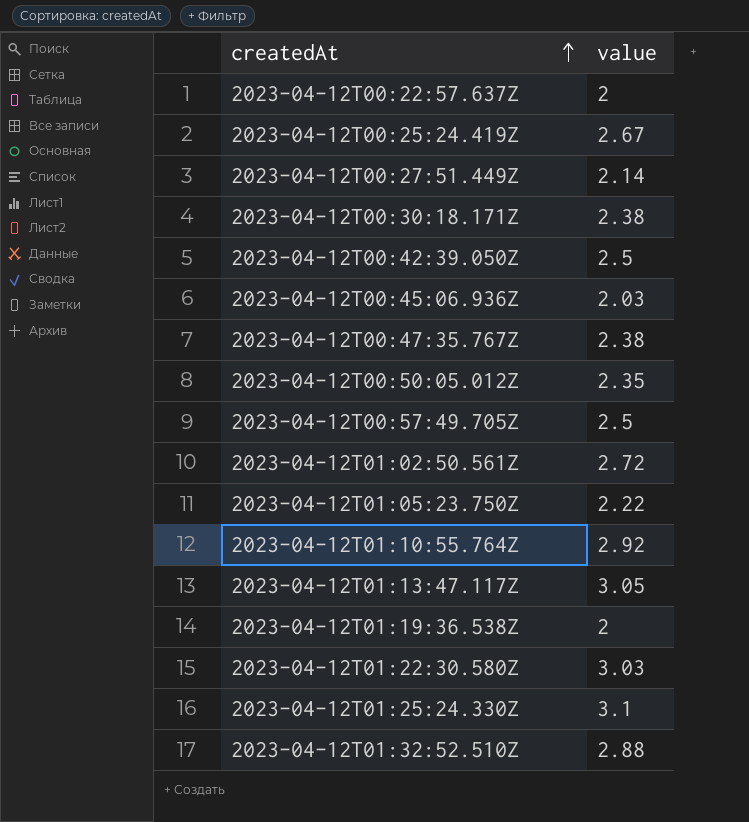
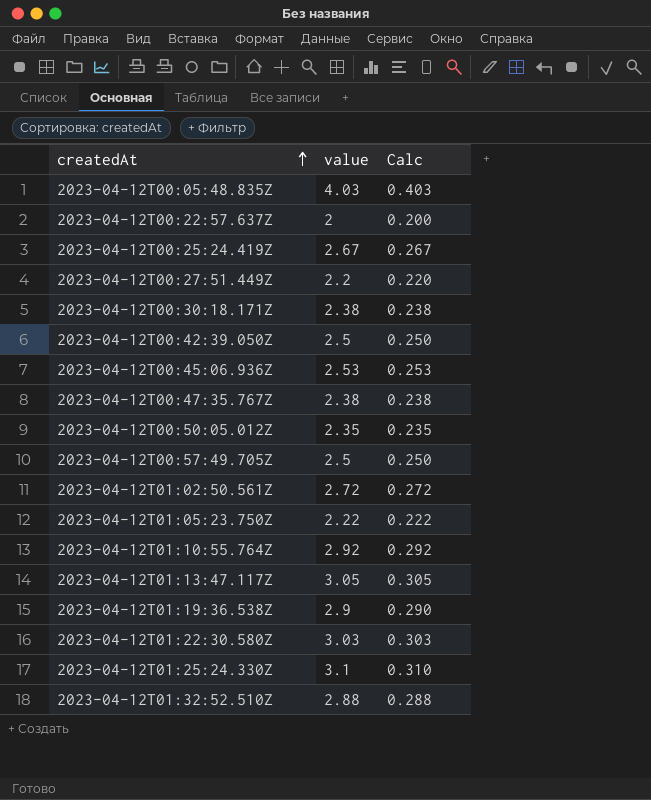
column Calc | formula: none -> [value] * 0.1
row 2023-04-12T00:05:48.835Z: none -> 4.03 | 0.403
2023-04-12T00:27:51.449Z | value: 2.14 -> 2.2
2023-04-12T00:45:06.936Z | value: 2.03 -> 2.53
2023-04-12T01:19:36.538Z | value: 2 -> 2.9

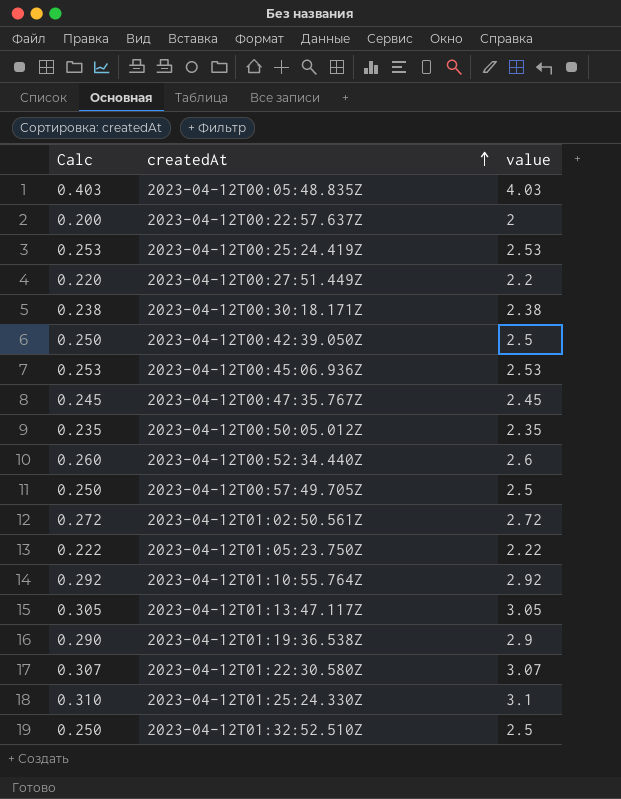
column Calc | position: 3 -> 1
2023-04-12T00:25:24.419Z | Calc: 0.267 -> 0.253
2023-04-12T00:25:24.419Z | value: 2.67 -> 2.53
2023-04-12T00:47:35.767Z | Calc: 0.238 -> 0.245
2023-04-12T00:47:35.767Z | value: 2.38 -> 2.45
row 2023-04-12T00:52:34.440Z: none -> 0.260 | 2.6
2023-04-12T01:22:30.580Z | Calc: 0.303 -> 0.307
2023-04-12T01:22:30.580Z | value: 3.03 -> 3.07
2023-04-12T01:32:52.510Z | Calc: 0.288 -> 0.250
2023-04-12T01:32:52.510Z | value: 2.88 -> 2.5

